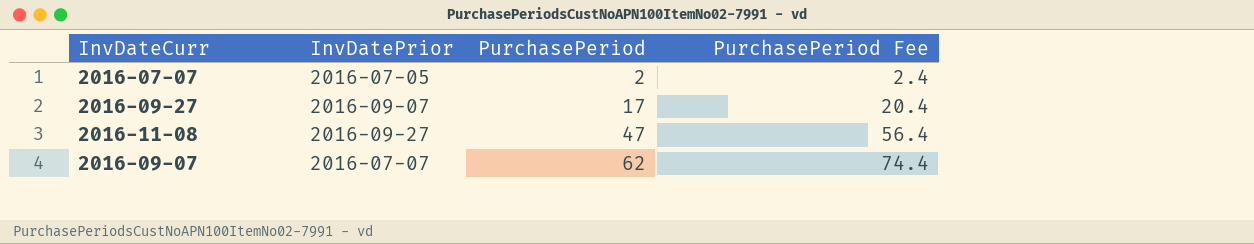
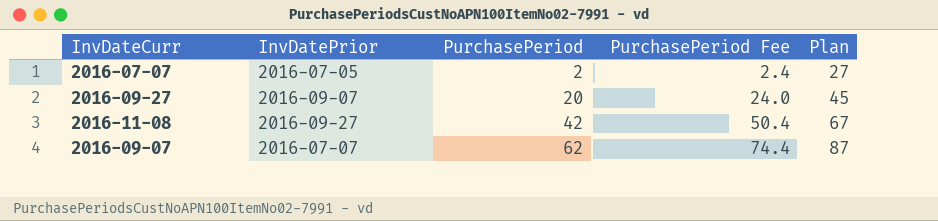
column Plan | formula: none -> [PurchasePeriod] + 25
2016-09-27 | PurchasePeriod: 17 -> 20
2016-09-27 | PurchasePeriod Fee: 20.4 -> 24.0
2016-11-08 | PurchasePeriod: 47 -> 42
2016-11-08 | PurchasePeriod Fee: 56.4 -> 50.4

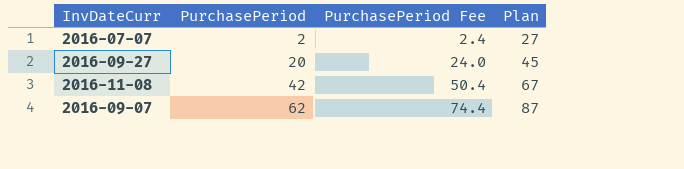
column InvDatePrior | position: 2 -> none

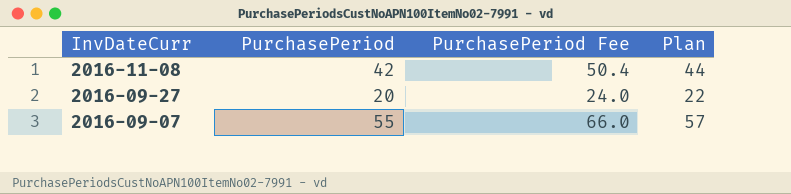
row order: PurchasePeriod ascending -> InvDateCurr descending
column Plan | formula: [PurchasePeriod] + 25 -> [PurchasePeriod] + 2
row 2016-07-07: 2 | 2.4 | 27 -> none
2016-09-07 | PurchasePeriod: 62 -> 55
2016-09-07 | PurchasePeriod Fee: 74.4 -> 66.0

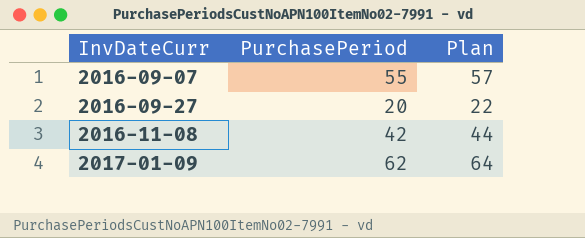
row order: InvDateCurr descending -> InvDateCurr ascending
column PurchasePeriod Fee | formula: [PurchasePeriod] * 1.2 -> none
row 2017-01-09: none -> 62 | 64

